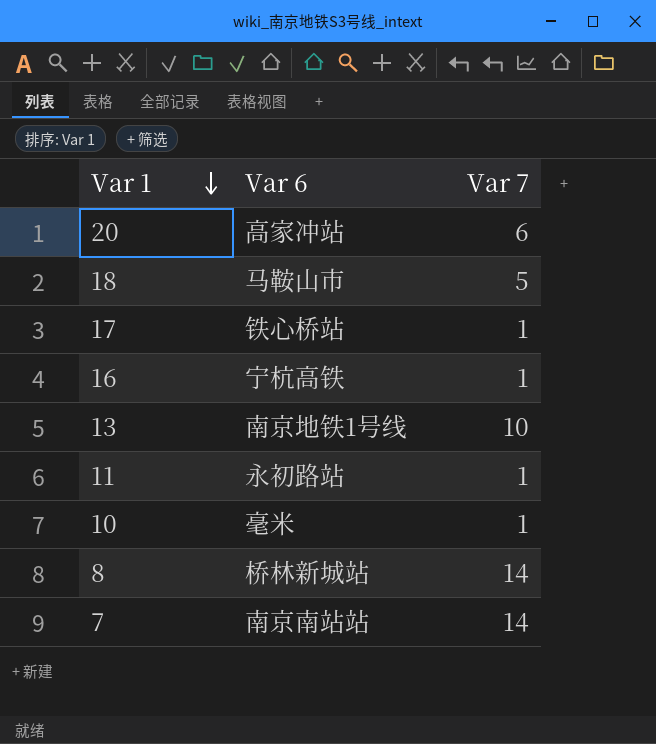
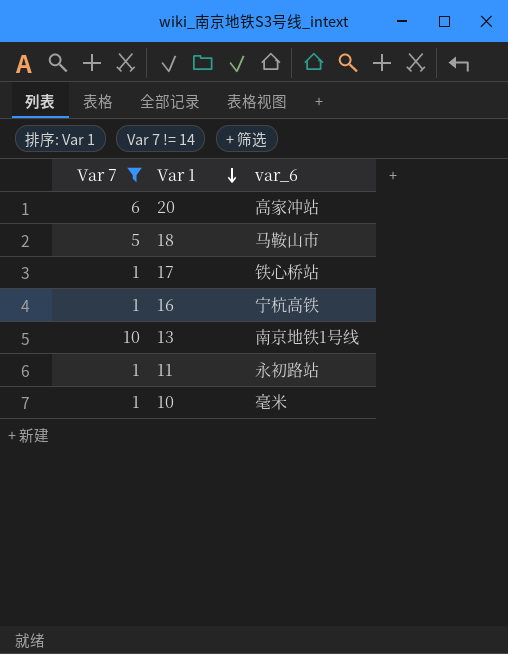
filter: none -> Var 7 != 14
column Var 7 | position: 3 -> 1
column name: Var 6 -> var_6

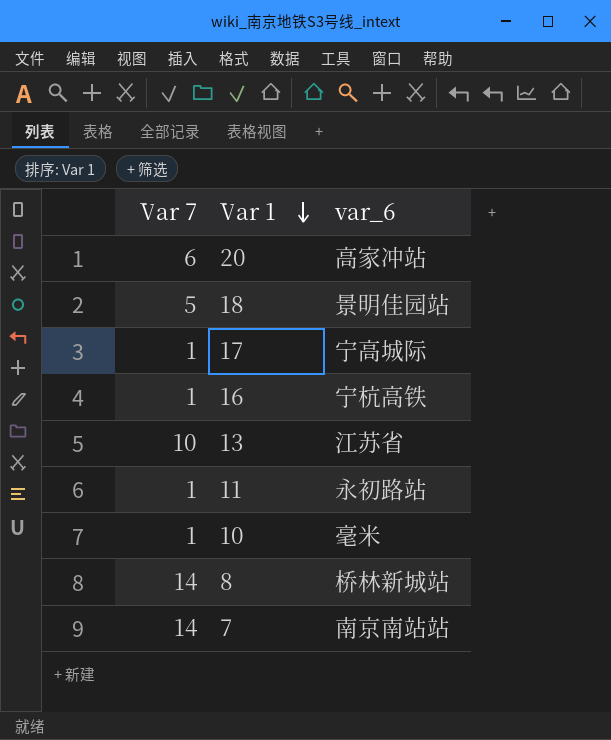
filter: Var 7 != 14 -> none
18 | var_6: 马鞍山市 -> 景明佳园站
17 | var_6: 铁心桥站 -> 宁高城际
13 | var_6: 南京地铁1号线 -> 江苏省

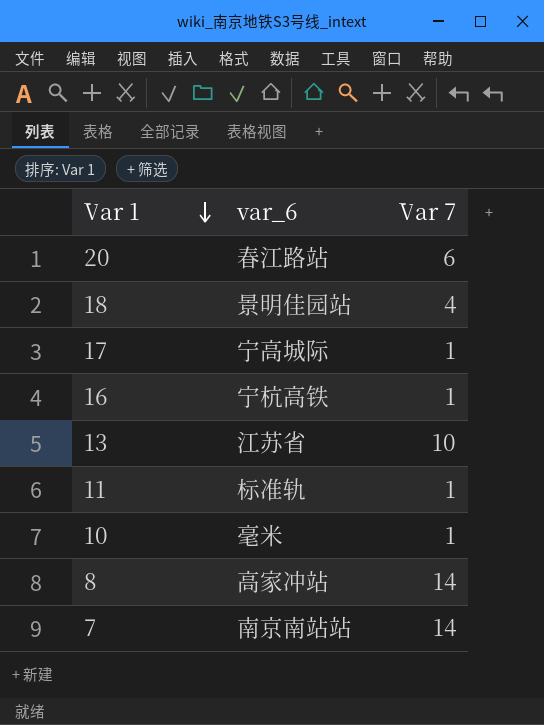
column Var 7 | position: 1 -> 3
20 | var_6: 高家冲站 -> 春江路站
18 | Var 7: 5 -> 4
11 | var_6: 永初路站 -> 标准轨
8 | var_6: 桥林新城站 -> 高家冲站

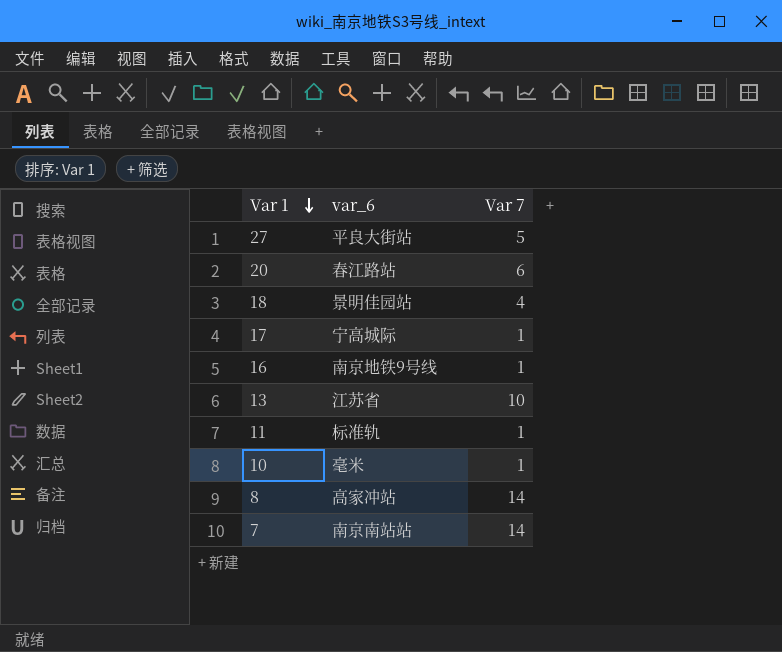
row 27: none -> 平良大街站 | 5
16 | var_6: 宁杭高铁 -> 南京地铁9号线

